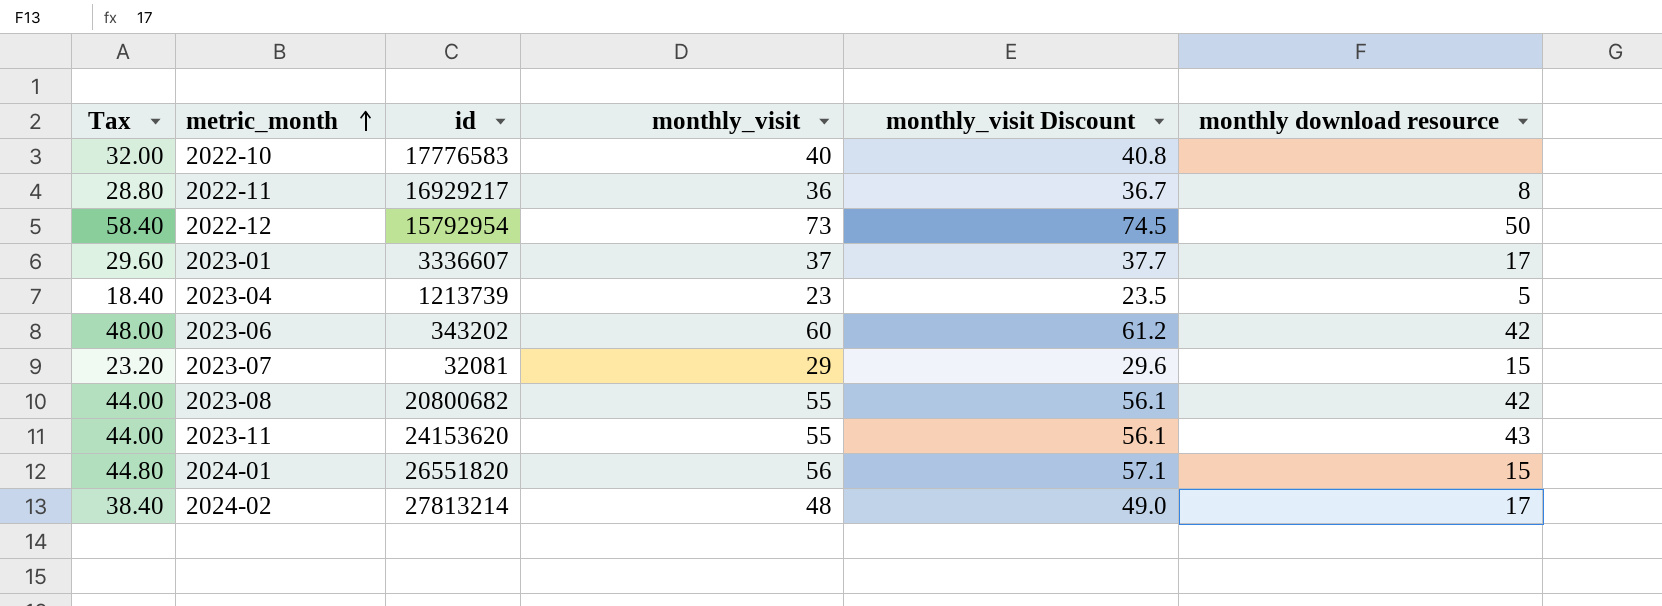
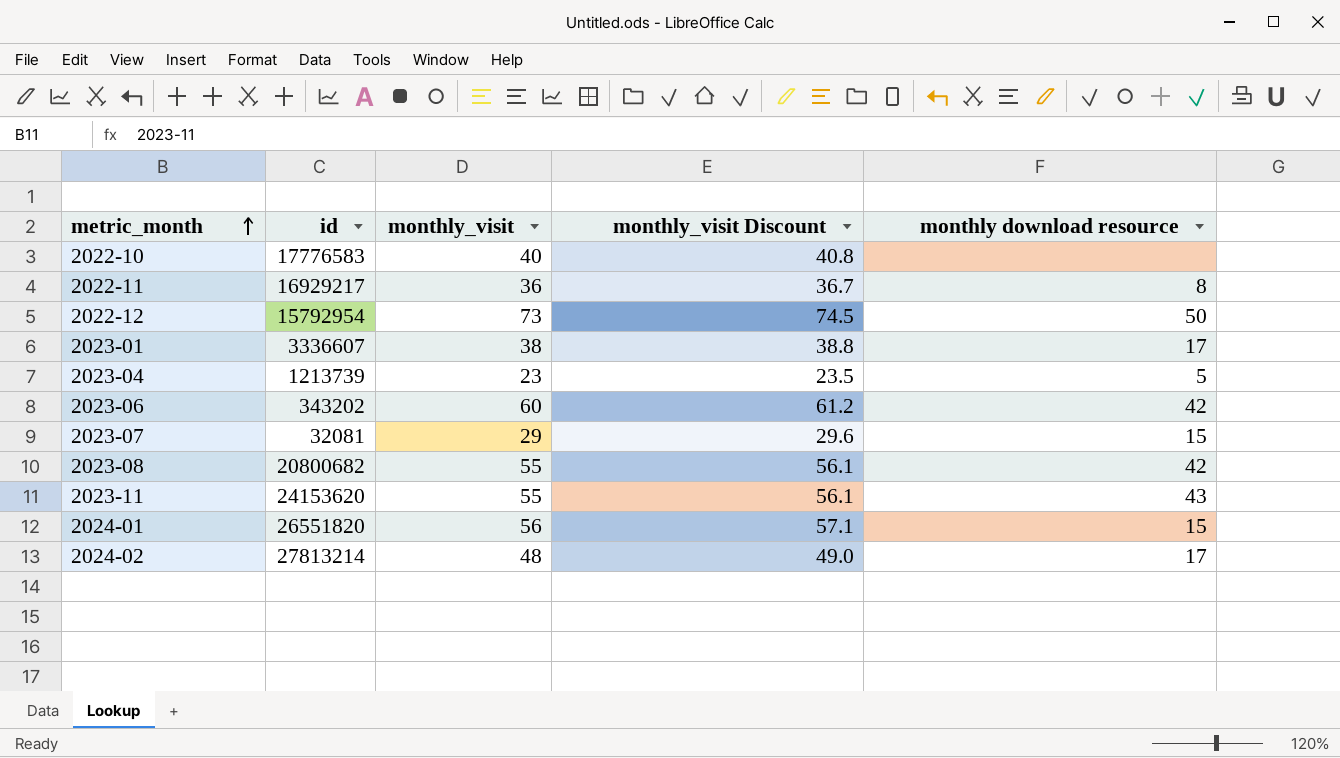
column Tax | formula: [monthly_visit] * 0.8 -> none
2023-01 | monthly_visit: 37 -> 38
2023-01 | monthly_visit Discount: 37.7 -> 38.8

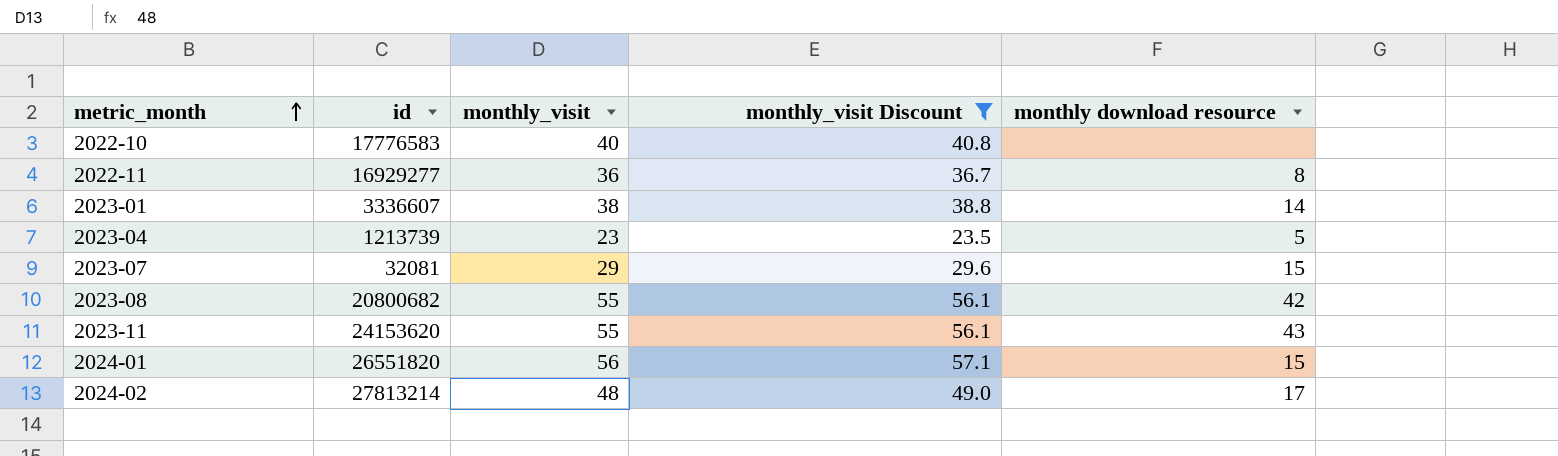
filter: none -> monthly_visit Discount <= 57.1
2022-11 | id: 16929217 -> 16929277
2023-01 | monthly download resource: 17 -> 14

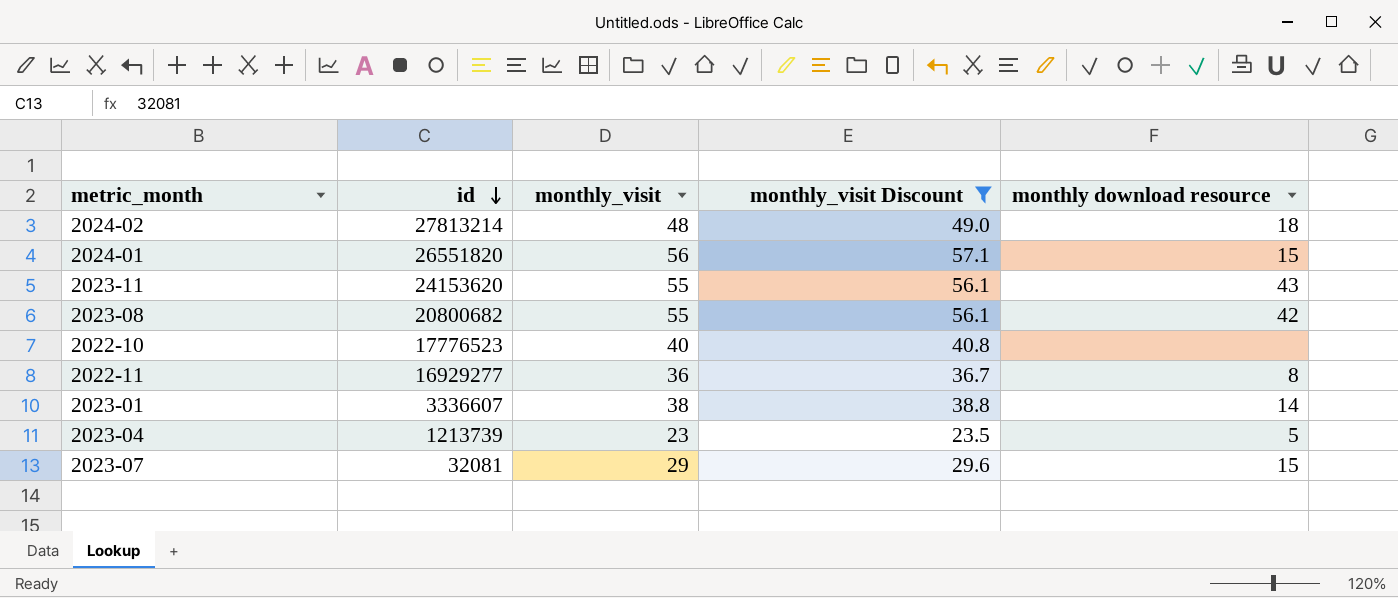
row order: metric_month ascending -> id descending
2024-02 | monthly download resource: 17 -> 18
2022-10 | id: 17776583 -> 17776523

